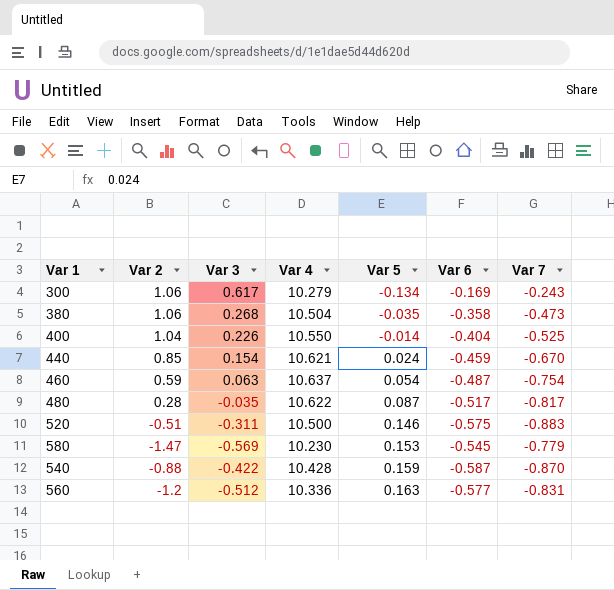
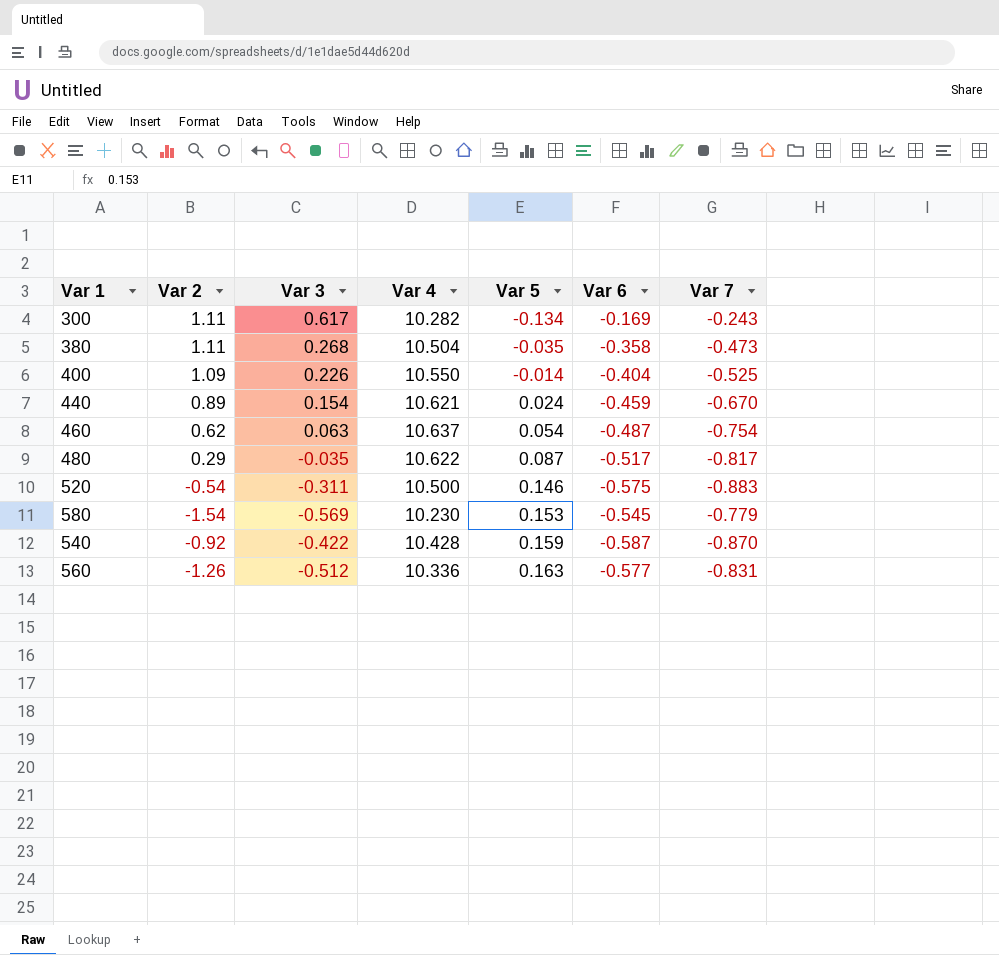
300 | Var 2: 1.06 -> 1.11
300 | Var 4: 10.279 -> 10.282
380 | Var 2: 1.06 -> 1.11
400 | Var 2: 1.04 -> 1.09
440 | Var 2: 0.85 -> 0.89
460 | Var 2: 0.59 -> 0.62
480 | Var 2: 0.28 -> 0.29
520 | Var 2: -0.51 -> -0.54
580 | Var 2: -1.47 -> -1.54
540 | Var 2: -0.88 -> -0.92
560 | Var 2: -1.2 -> -1.26

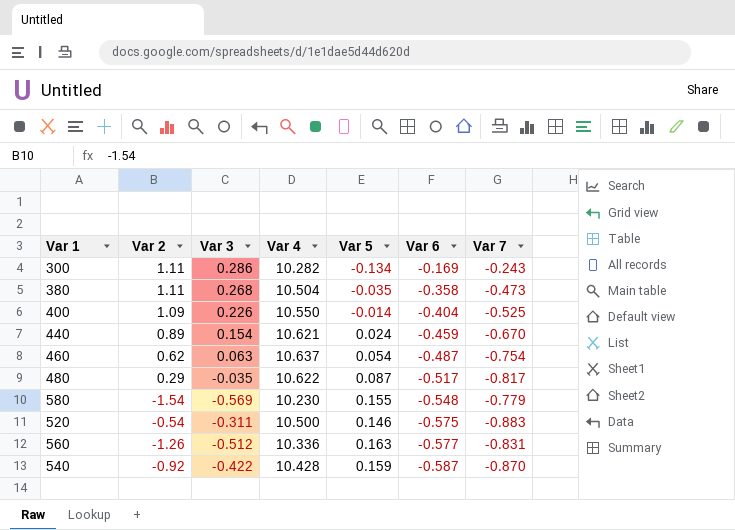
row order: Var 5 ascending -> Var 6 descending
300 | Var 3: 0.617 -> 0.286
580 | Var 5: 0.153 -> 0.155
580 | Var 6: -0.545 -> -0.548

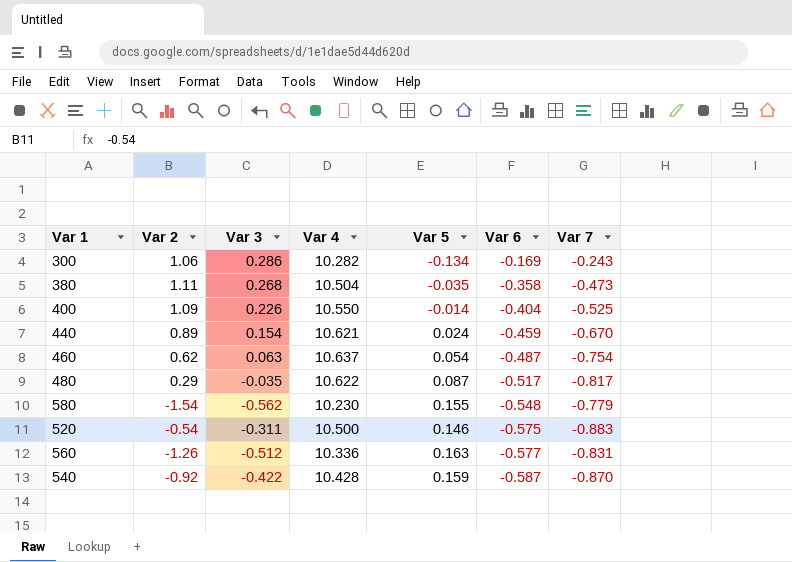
300 | Var 2: 1.11 -> 1.06
580 | Var 3: -0.569 -> -0.562

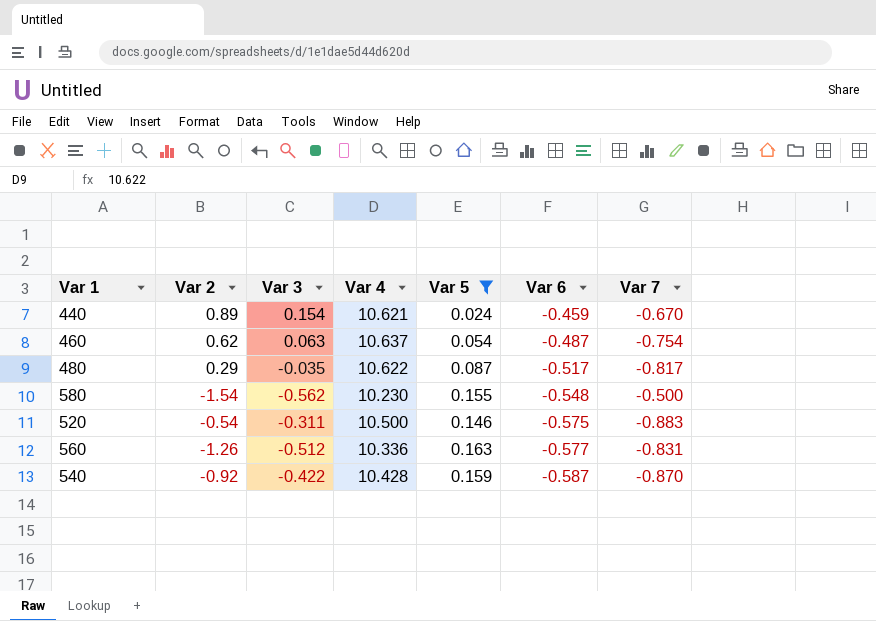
filter: none -> Var 5 >= 0.024
580 | Var 7: -0.779 -> -0.500

